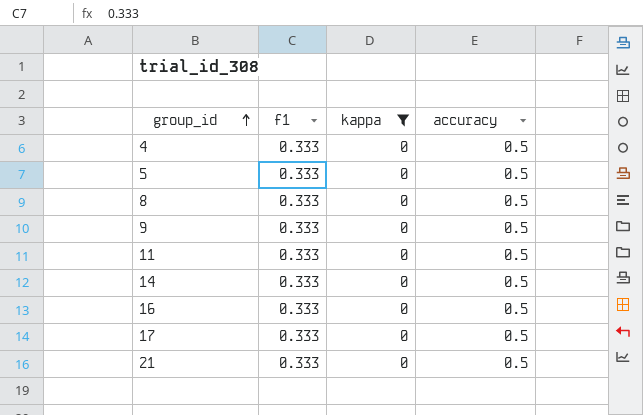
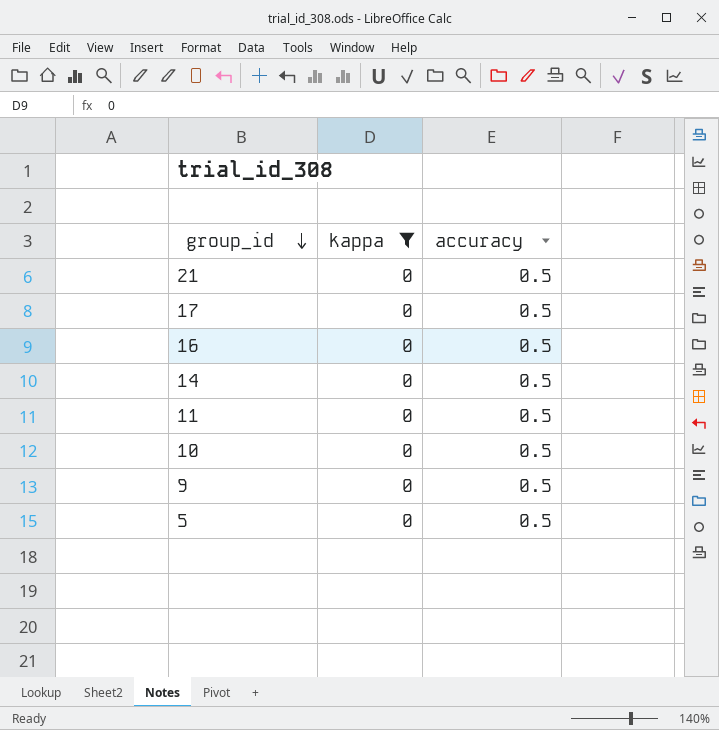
row order: group_id ascending -> group_id descending
column f1 | position: 2 -> none
row 4: 0.333 | 0 | 0.5 -> none
row 8: 0.333 | 0 | 0.5 -> none
row 10: none -> 0 | 0.5

